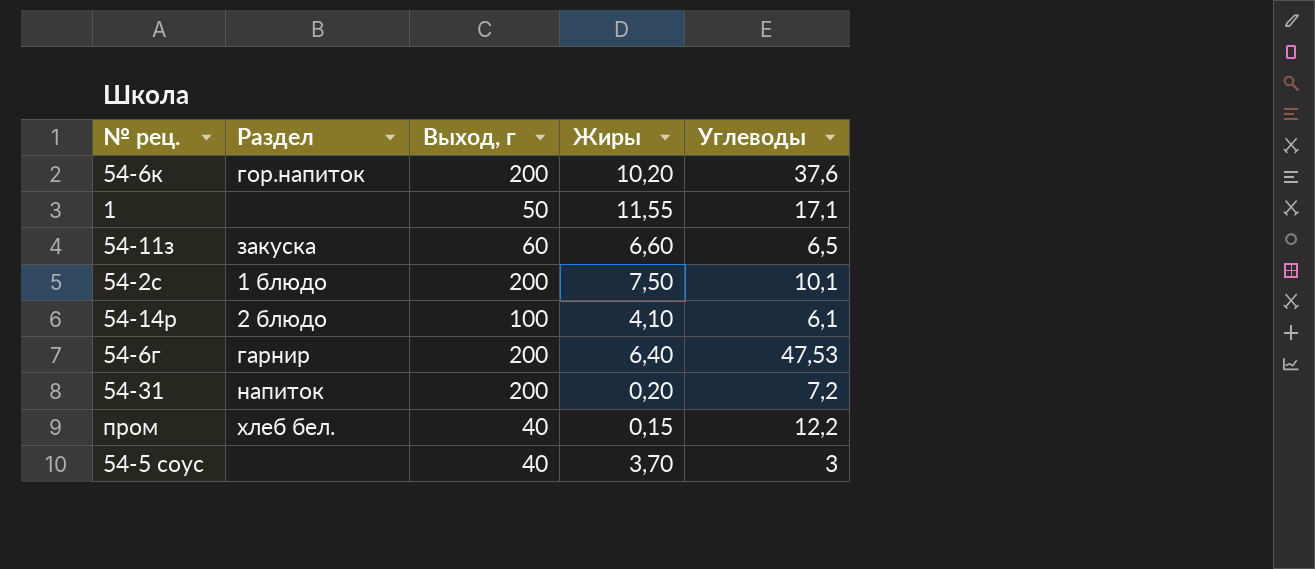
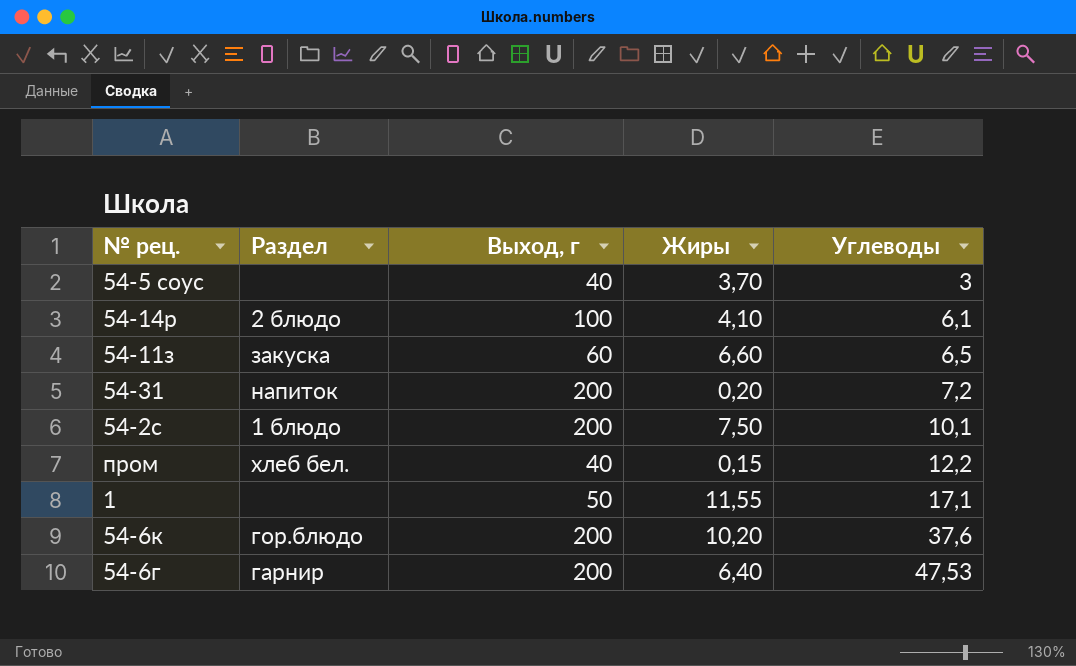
row order: none -> Углеводы ascending
54-6к | Раздел: гор.напиток -> гор.блюдо

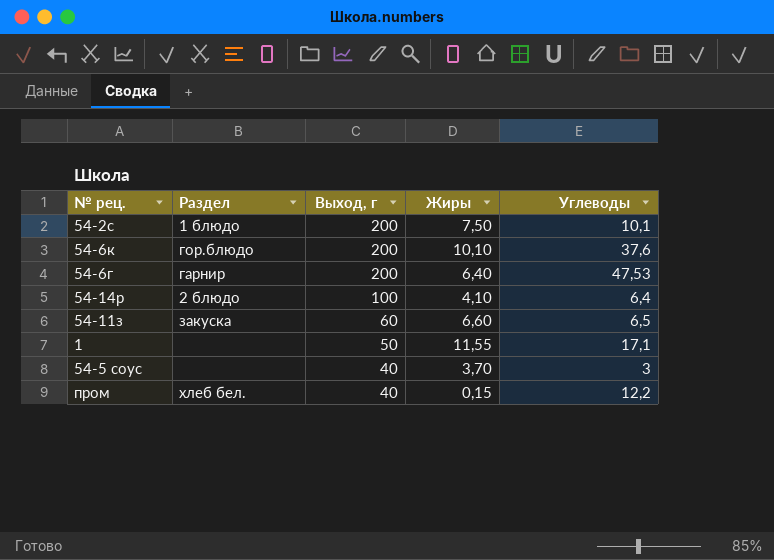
row order: Углеводы ascending -> Выход, г descending
row 54-31: напиток | 200 | 0,20 | 7,2 -> none
54-6к | Жиры: 10,20 -> 10,10
54-14р | Углеводы: 6,1 -> 6,4

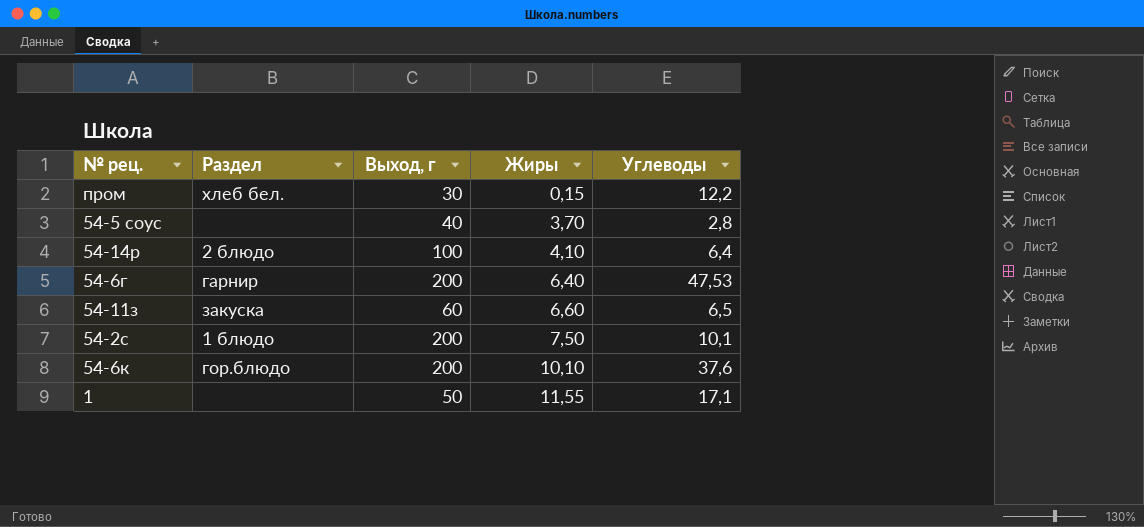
row order: Выход, г descending -> Жиры ascending
пром | Выход, г: 40 -> 30
54-5 соус | Углеводы: 3 -> 2,8

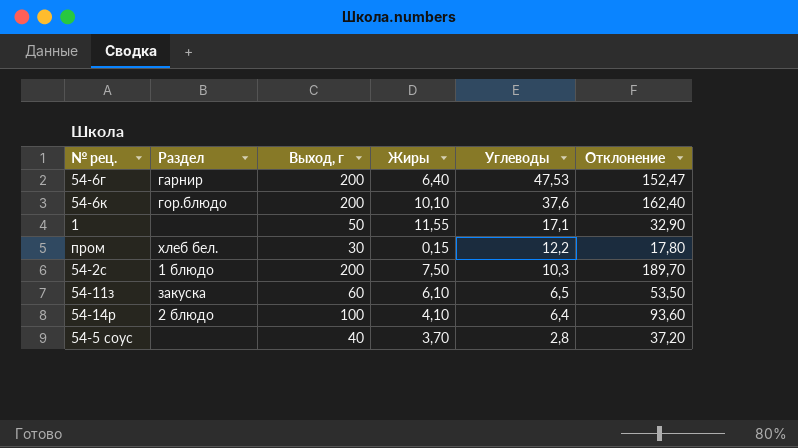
row order: Жиры ascending -> Углеводы descending
column Отклонение | formula: none -> [Выход, г] - [Углеводы]
54-2с | Углеводы: 10,1 -> 10,3
54-11з | Жиры: 6,60 -> 6,10

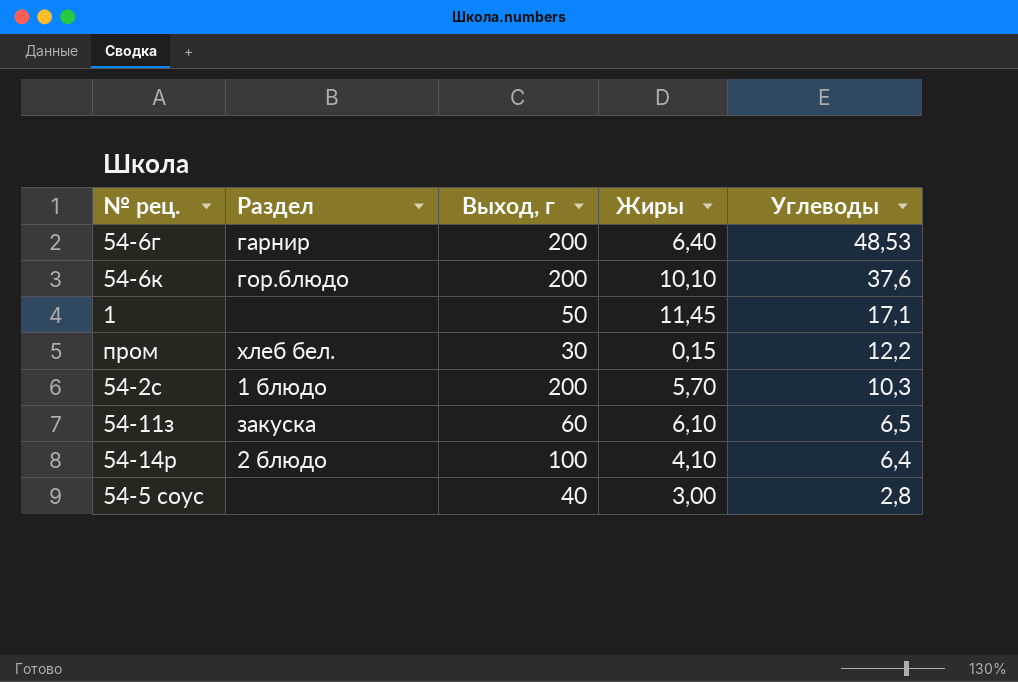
column Отклонение | formula: [Выход, г] - [Углеводы] -> none
54-6г | Углеводы: 47,53 -> 48,53
1 | Жиры: 11,55 -> 11,45
54-2с | Жиры: 7,50 -> 5,70
54-5 соус | Жиры: 3,70 -> 3,00

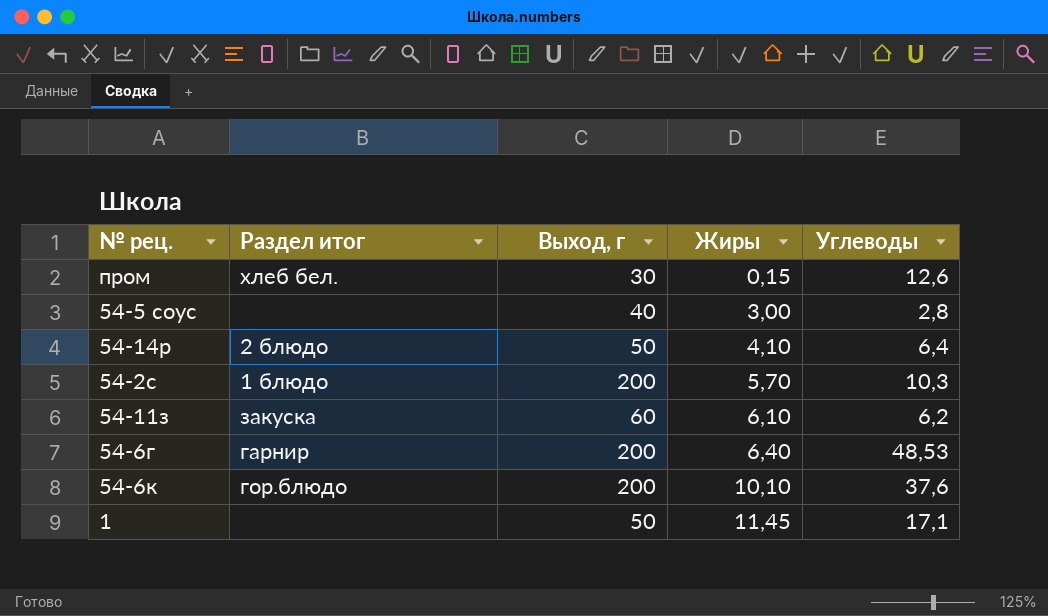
row order: Углеводы descending -> Жиры ascending
column name: Раздел -> Раздел итог
пром | Углеводы: 12,2 -> 12,6
54-14р | Выход, г: 100 -> 50
54-11з | Углеводы: 6,5 -> 6,2

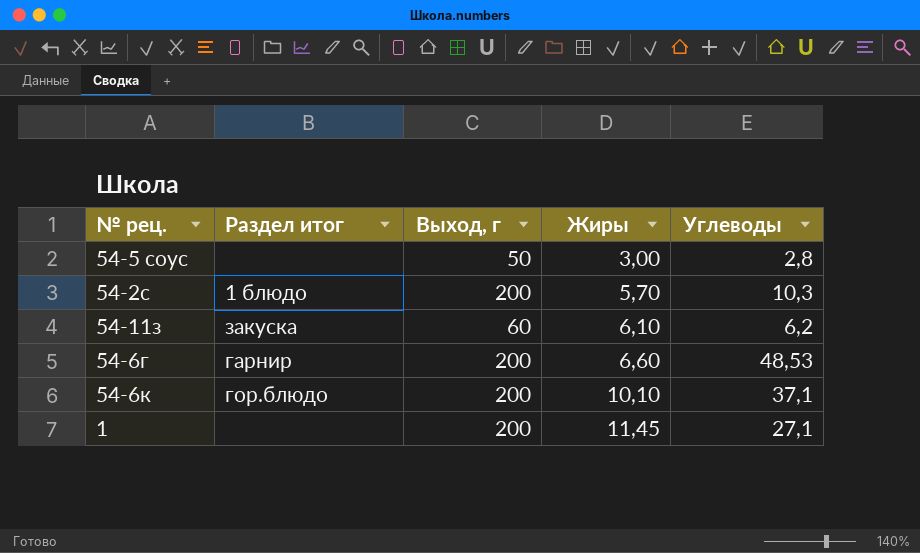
row пром: хлеб бел. | 30 | 0,15 | 12,6 -> none
row 54-14р: 2 блюдо | 50 | 4,10 | 6,4 -> none
54-5 соус | Выход, г: 40 -> 50
54-6г | Жиры: 6,40 -> 6,60
54-6к | Углеводы: 37,6 -> 37,1
1 | Выход, г: 50 -> 200
1 | Углеводы: 17,1 -> 27,1

